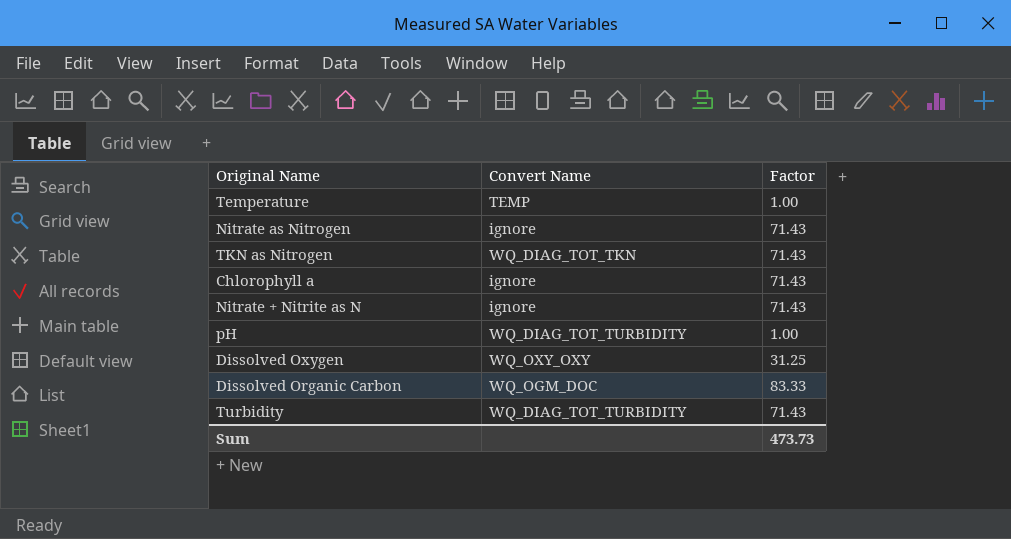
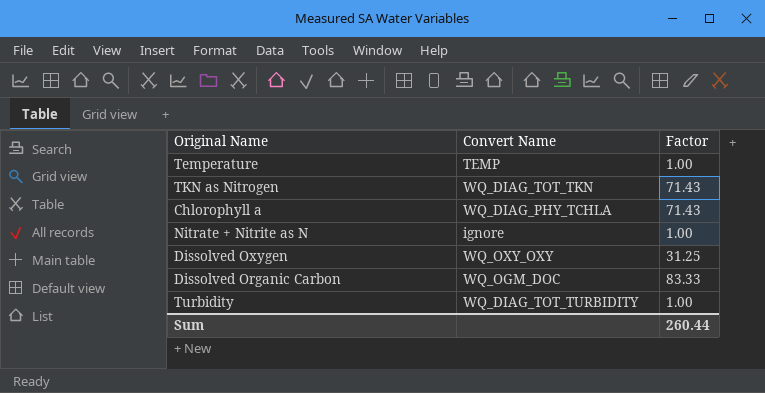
row Nitrate as Nitrogen: ignore | 71.43 -> none
row pH: WQ_DIAG_TOT_TURBIDITY | 1.00 -> none
Chlorophyll a | Convert Name: ignore -> WQ_DIAG_PHY_TCHLA
Nitrate + Nitrite as N | Factor: 71.43 -> 1.00
Turbidity | Factor: 71.43 -> 1.00
Sum | Factor: 473.73 -> 260.44

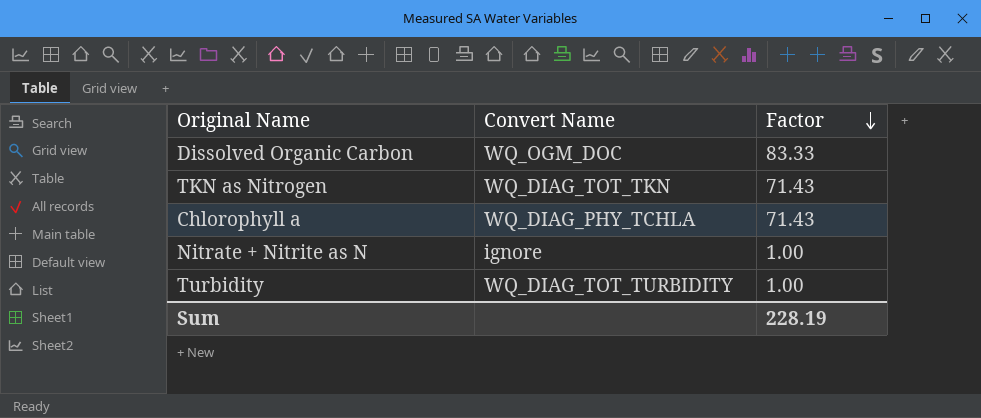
row order: none -> Factor descending
row Temperature: TEMP | 1.00 -> none
row Dissolved Oxygen: WQ_OXY_OXY | 31.25 -> none
Sum | Factor: 260.44 -> 228.19

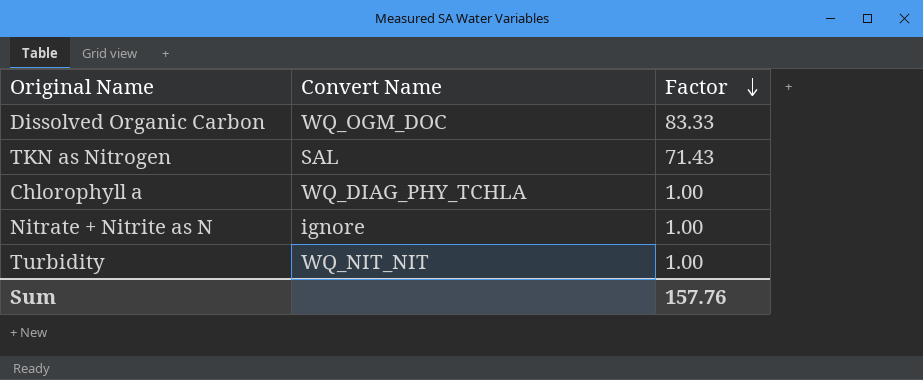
TKN as Nitrogen | Convert Name: WQ_DIAG_TOT_TKN -> SAL
Chlorophyll a | Factor: 71.43 -> 1.00
Turbidity | Convert Name: WQ_DIAG_TOT_TURBIDITY -> WQ_NIT_NIT
Sum | Factor: 228.19 -> 157.76

